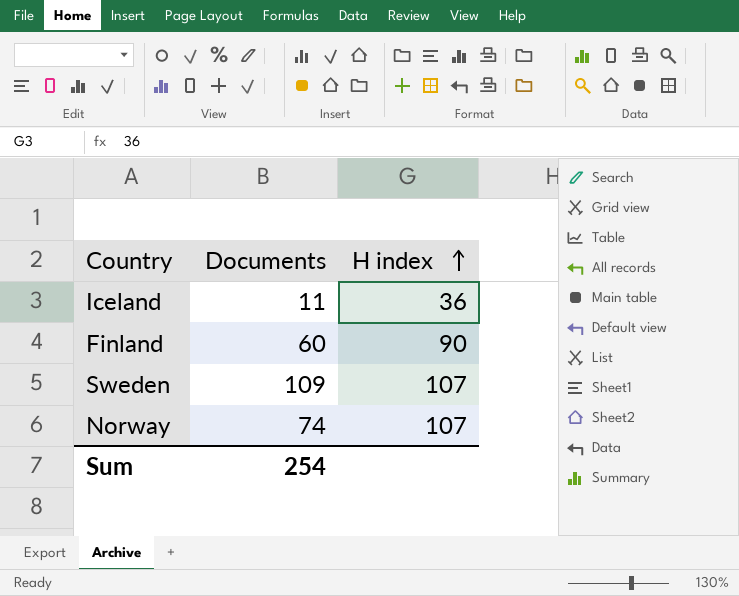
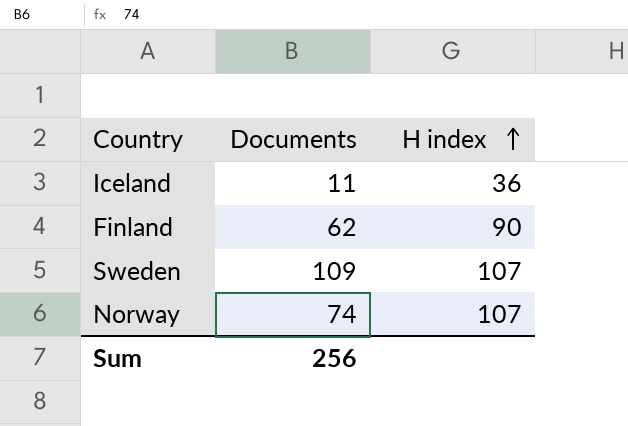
Finland | Documents: 60 -> 62
Sum | Documents: 254 -> 256

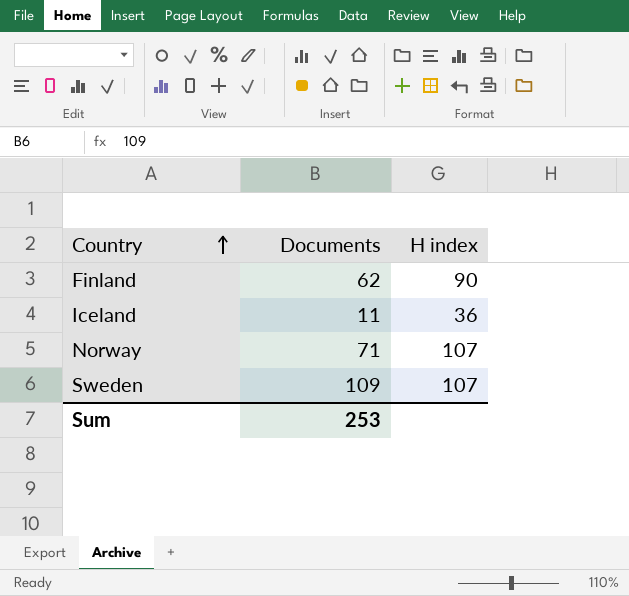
row order: H index ascending -> Country ascending
Norway | Documents: 74 -> 71
Sum | Documents: 256 -> 253

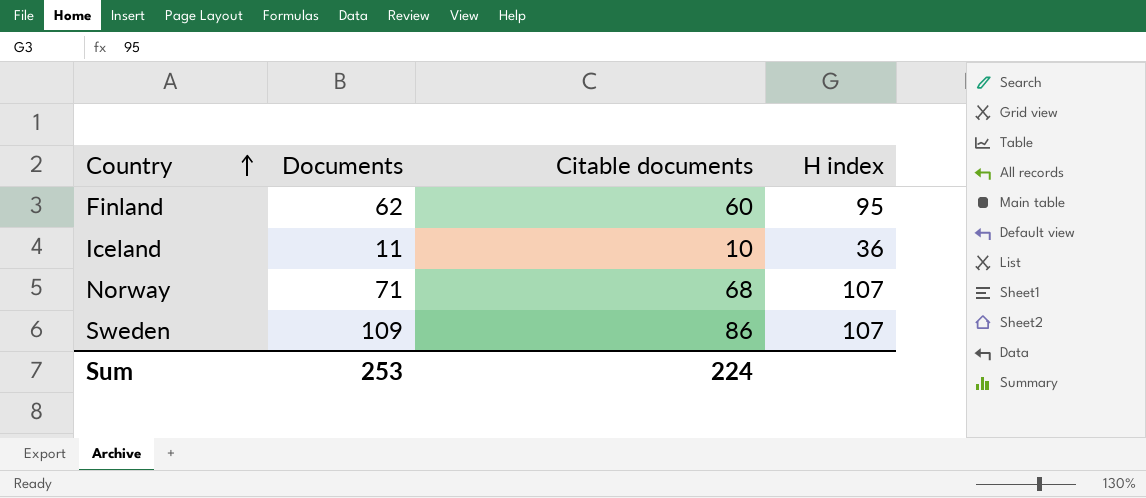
column Citable documents | position: none -> 3
Finland | H index: 90 -> 95

